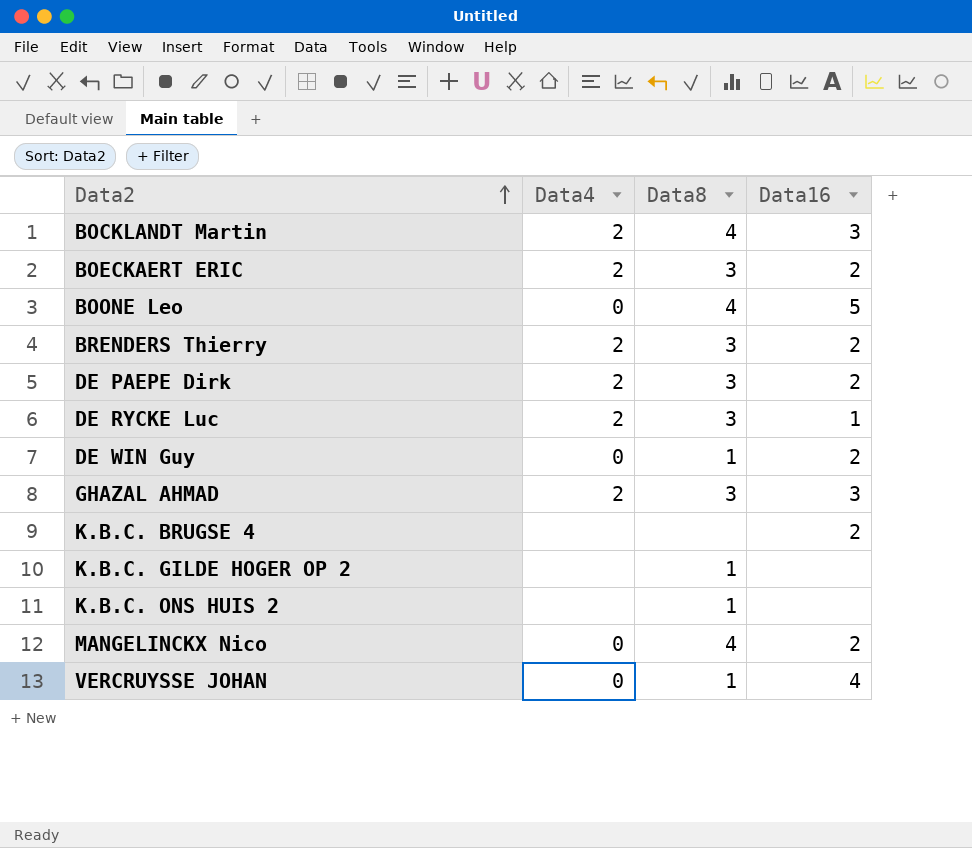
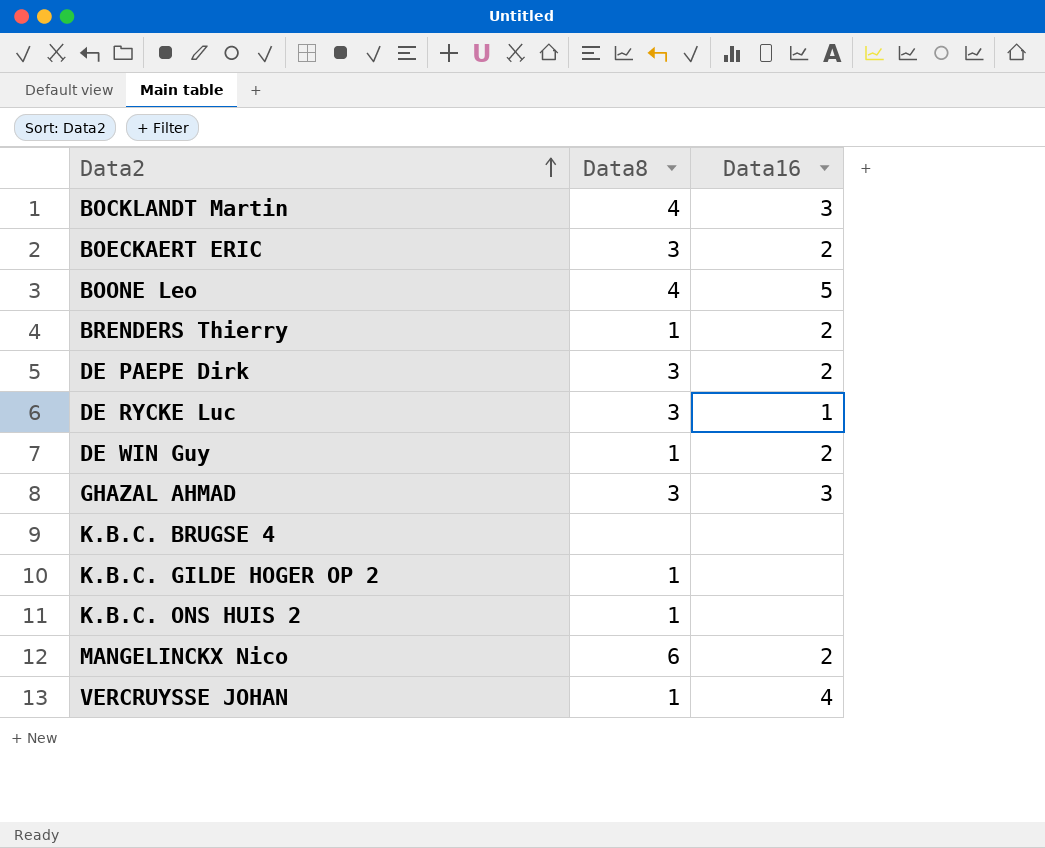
column Data4 | position: 2 -> none
BRENDERS Thierry | Data8: 3 -> 1
K.B.C. BRUGSE 4 | Data16: 2 -> none
MANGELINCKX Nico | Data8: 4 -> 6

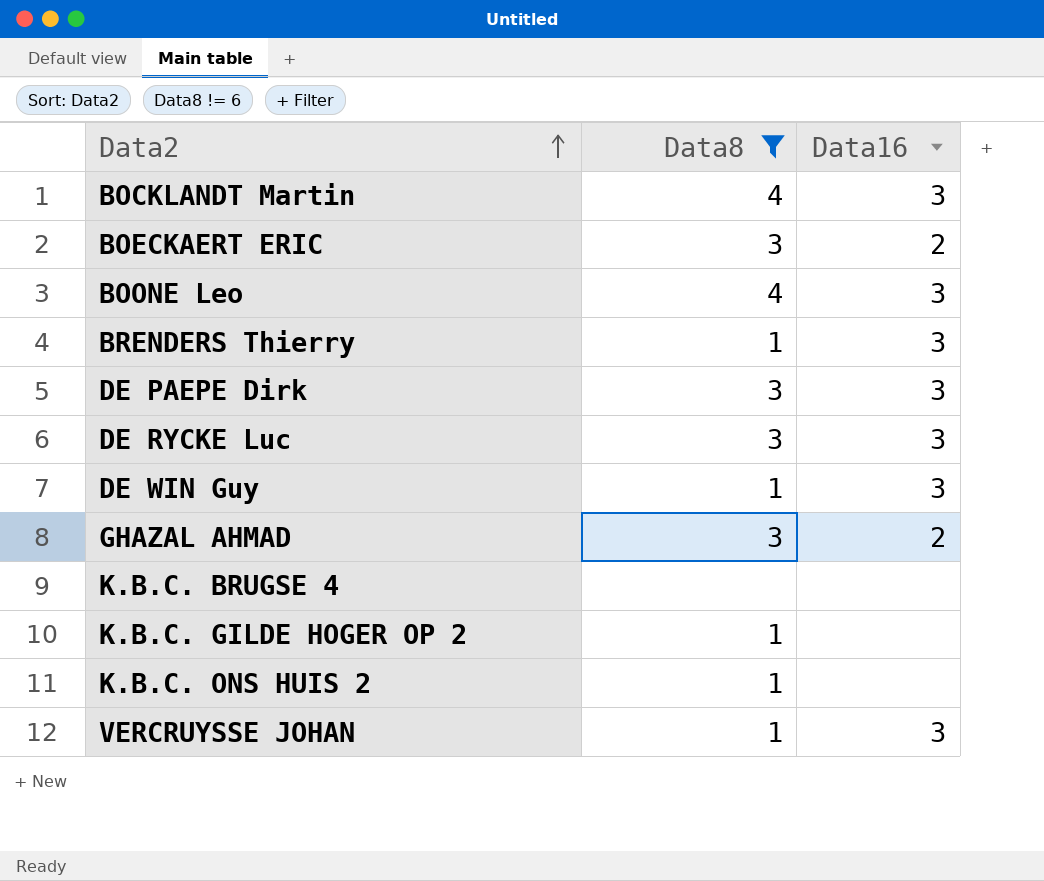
filter: none -> Data8 != 6
BOONE Leo | Data16: 5 -> 3
BRENDERS Thierry | Data16: 2 -> 3
DE PAEPE Dirk | Data16: 2 -> 3
DE RYCKE Luc | Data16: 1 -> 3
DE WIN Guy | Data16: 2 -> 3
GHAZAL AHMAD | Data16: 3 -> 2
VERCRUYSSE JOHAN | Data16: 4 -> 3

